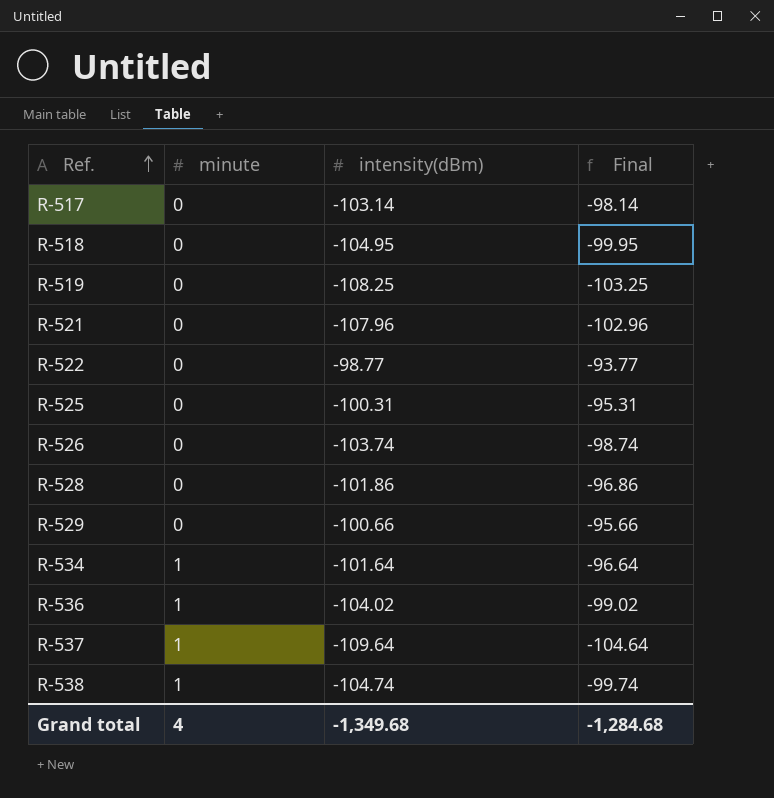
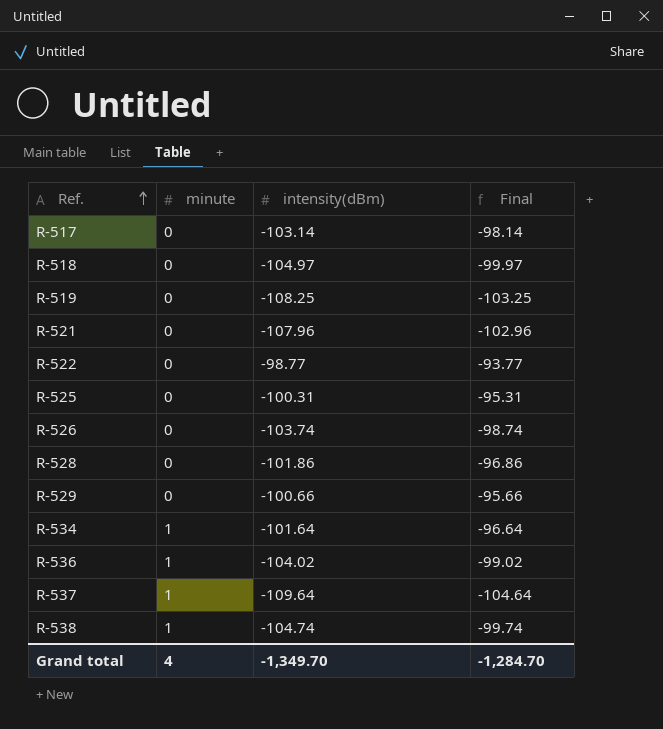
R-518 | intensity(dBm): -104.95 -> -104.97
R-518 | Final: -99.95 -> -99.97
Grand total | intensity(dBm): -1,349.68 -> -1,349.70
Grand total | Final: -1,284.68 -> -1,284.70

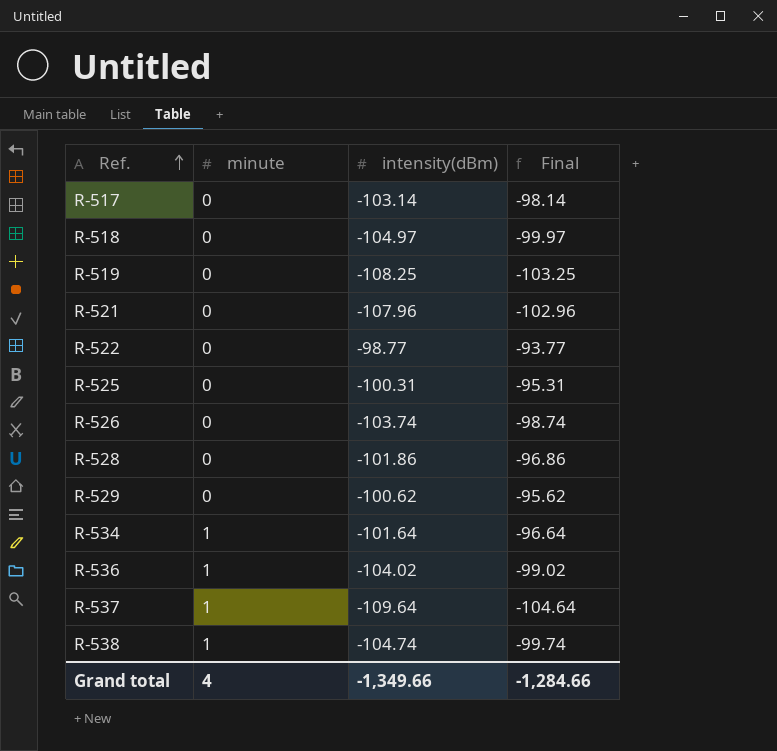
R-529 | intensity(dBm): -100.66 -> -100.62
R-529 | Final: -95.66 -> -95.62
Grand total | intensity(dBm): -1,349.70 -> -1,349.66
Grand total | Final: -1,284.70 -> -1,284.66

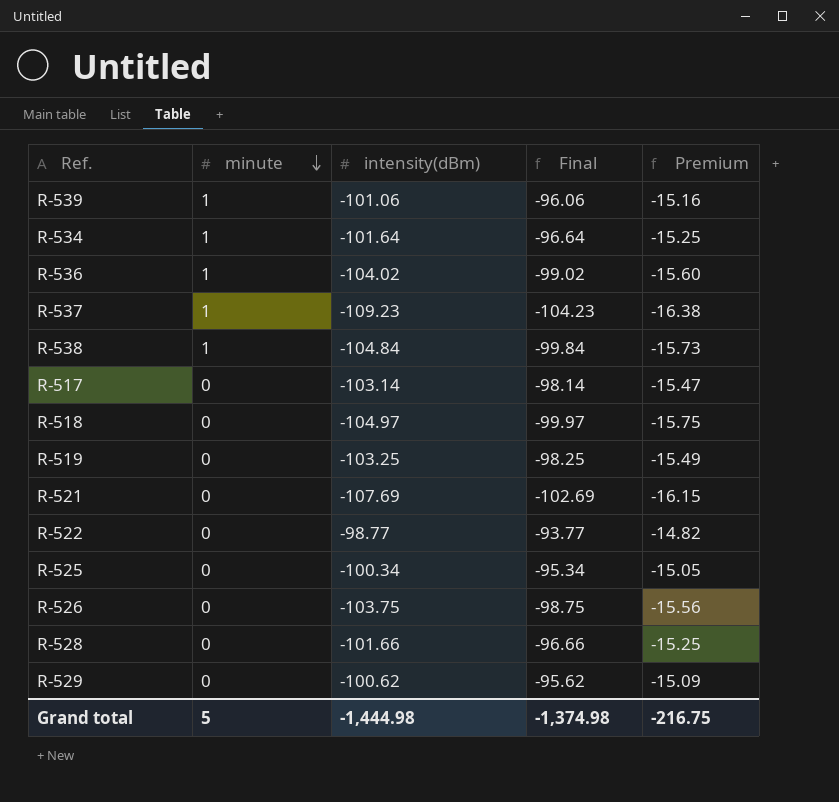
row order: Ref. ascending -> minute descending
column Premium | formula: none -> [intensity(dBm)] * 0.15
row R-539: none -> 1 | -101.06 | -96.06 | -15.16
R-537 | intensity(dBm): -109.64 -> -109.23
R-537 | Final: -104.64 -> -104.23
R-538 | intensity(dBm): -104.74 -> -104.84
R-538 | Final: -99.74 -> -99.84
R-519 | intensity(dBm): -108.25 -> -103.25
R-519 | Final: -103.25 -> -98.25
R-521 | intensity(dBm): -107.96 -> -107.69
R-521 | Final: -102.96 -> -102.69
R-525 | intensity(dBm): -100.31 -> -100.34
R-525 | Final: -95.31 -> -95.34
R-526 | intensity(dBm): -103.74 -> -103.75
R-526 | Final: -98.74 -> -98.75
R-528 | intensity(dBm): -101.86 -> -101.66
R-528 | Final: -96.86 -> -96.66
Grand total | minute: 4 -> 5
Grand total | intensity(dBm): -1,349.66 -> -1,444.98
Grand total | Final: -1,284.66 -> -1,374.98

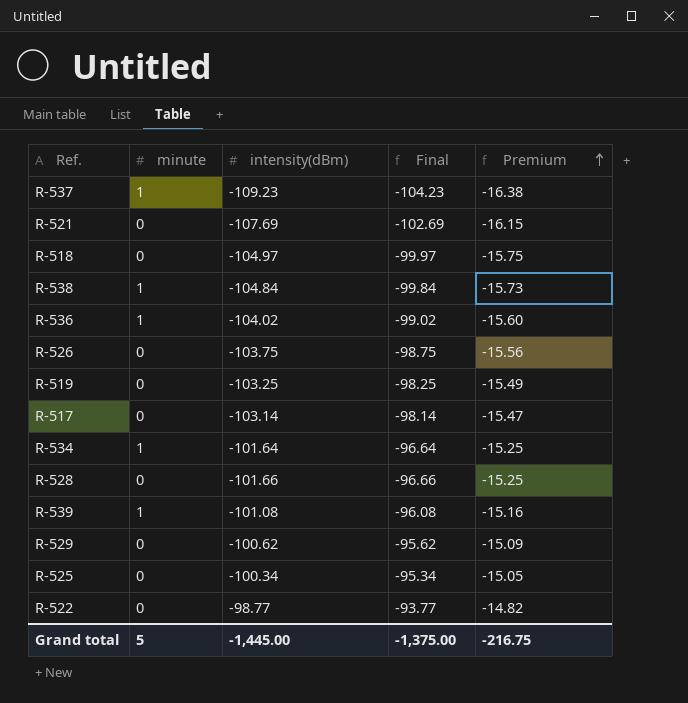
row order: minute descending -> Premium ascending
R-539 | intensity(dBm): -101.06 -> -101.08
R-539 | Final: -96.06 -> -96.08
Grand total | intensity(dBm): -1,444.98 -> -1,445.00
Grand total | Final: -1,374.98 -> -1,375.00

